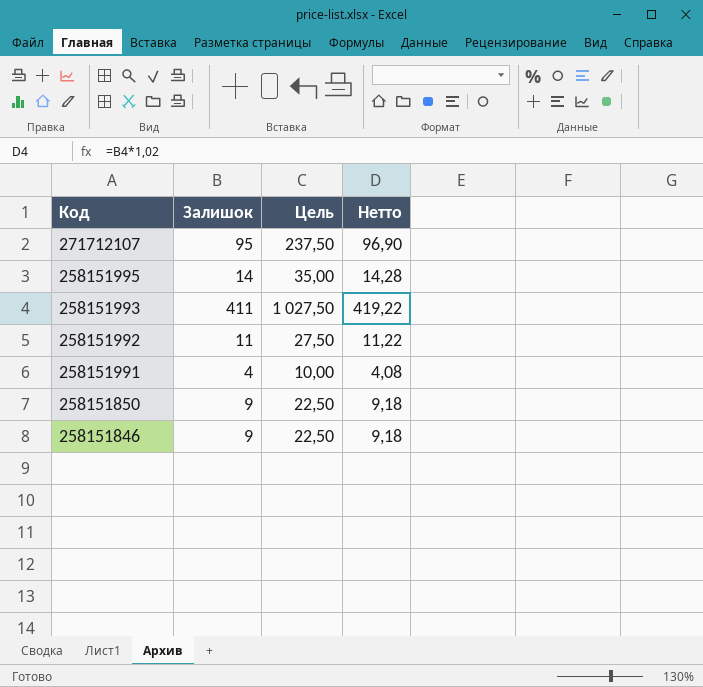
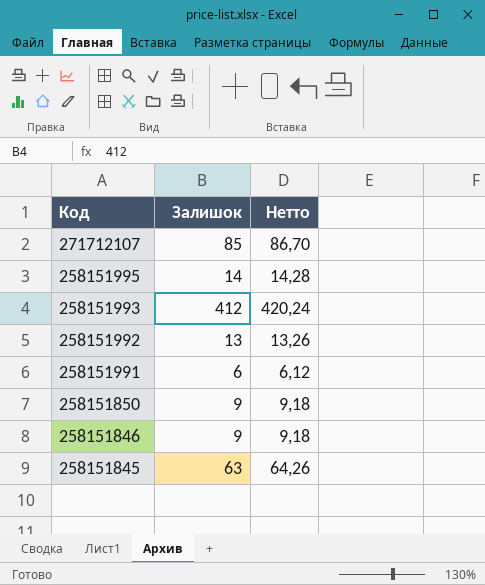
column Цель | formula: [Залишок] * 2,5 -> none
271712107 | Залишок: 95 -> 85
271712107 | Нетто: 96,90 -> 86,70
258151993 | Залишок: 411 -> 412
258151993 | Нетто: 419,22 -> 420,24
258151992 | Залишок: 11 -> 13
258151992 | Нетто: 11,22 -> 13,26
258151991 | Залишок: 4 -> 6
258151991 | Нетто: 4,08 -> 6,12
row 258151845: none -> 63 | 64,26

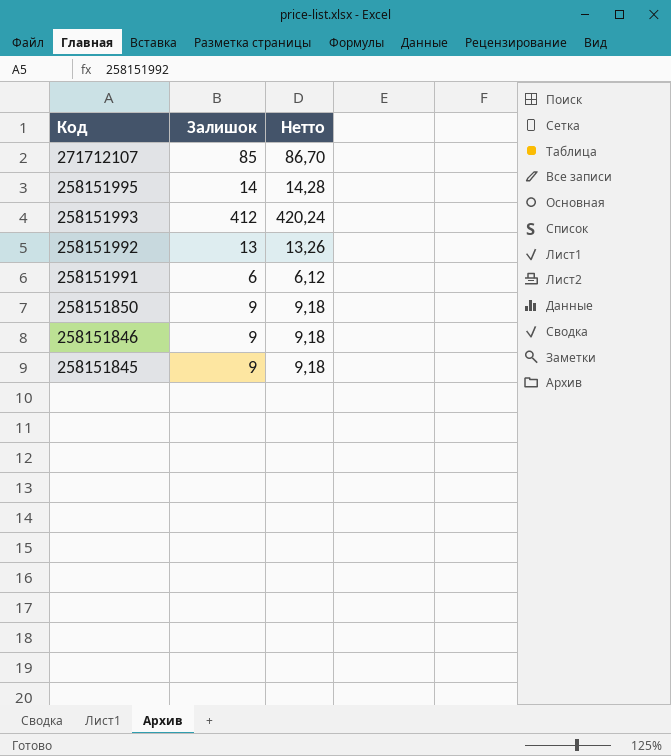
258151845 | Залишок: 63 -> 9
258151845 | Нетто: 64,26 -> 9,18

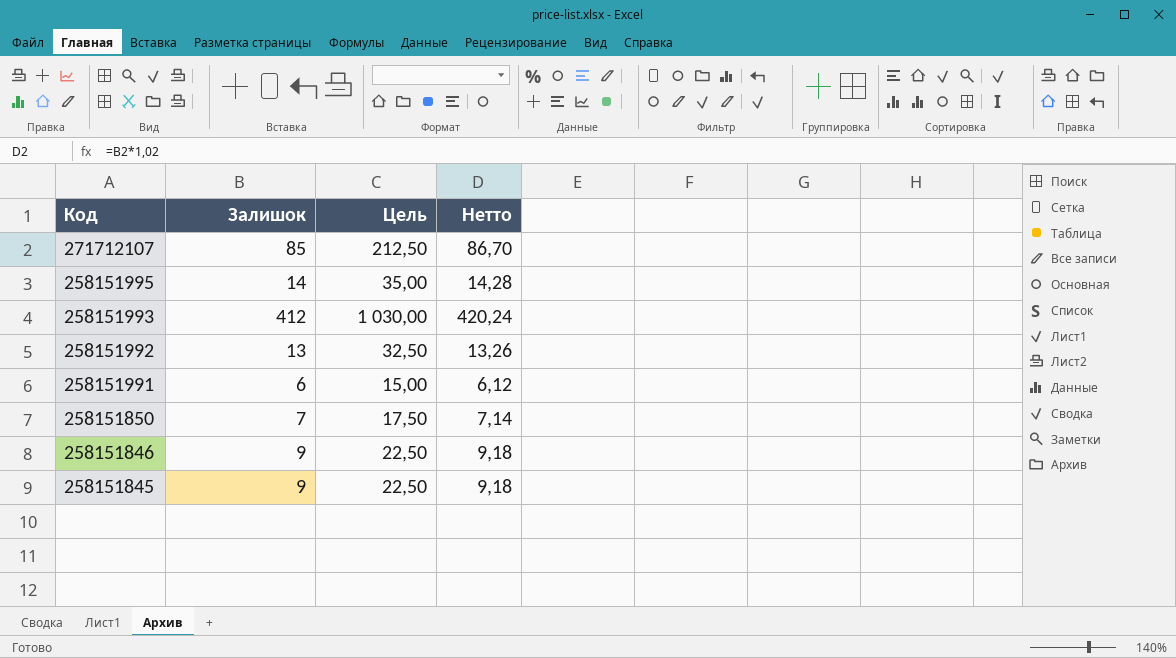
column Цель | formula: none -> [Залишок] * 2,5
258151850 | Залишок: 9 -> 7
258151850 | Нетто: 9,18 -> 7,14

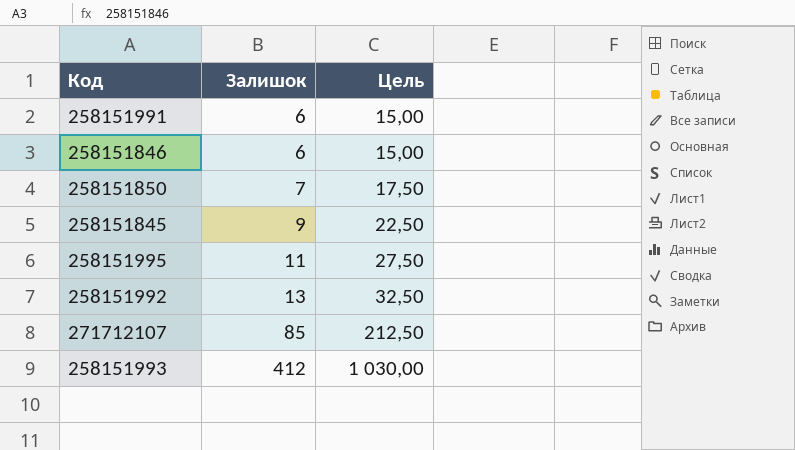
row order: Код descending -> Залишок ascending
column Нетто | formula: [Залишок] * 1,02 -> none
258151846 | Залишок: 9 -> 6
258151846 | Цель: 22,50 -> 15,00
258151995 | Залишок: 14 -> 11
258151995 | Цель: 35,00 -> 27,50

